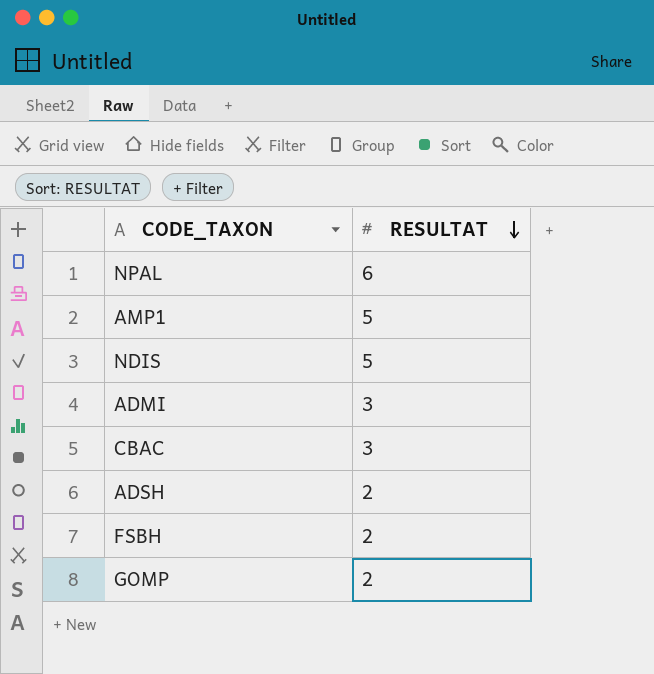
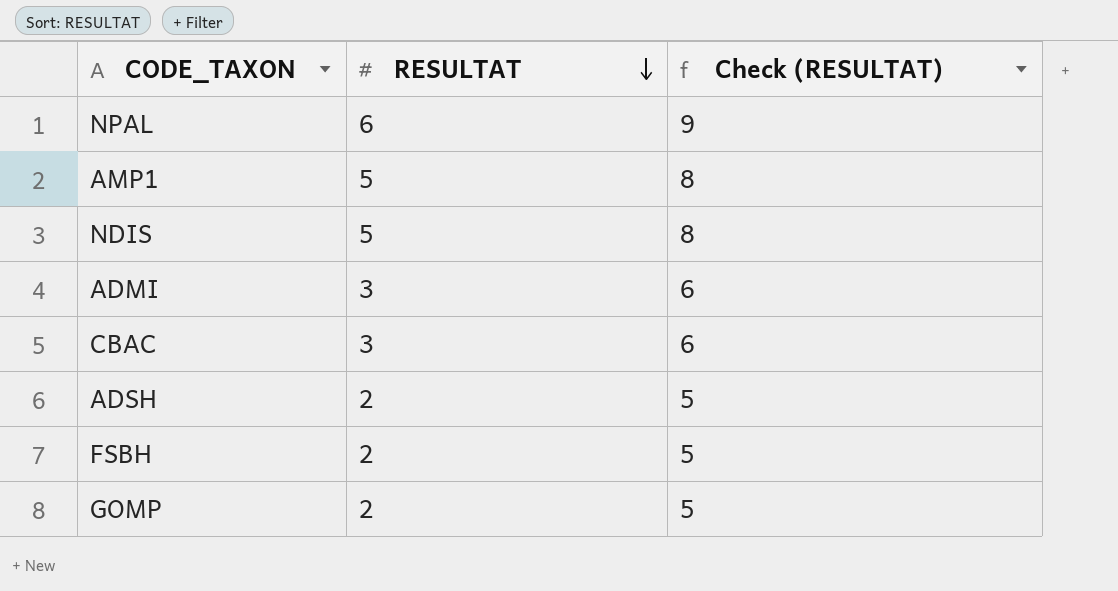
column Check (RESULTAT) | formula: none -> [RESULTAT] + 3

